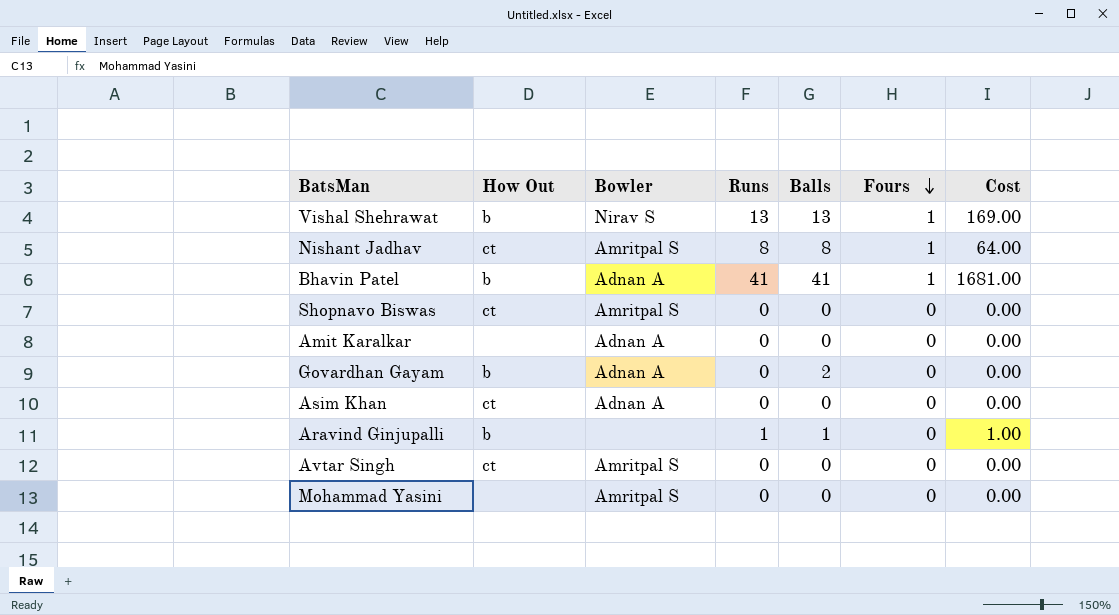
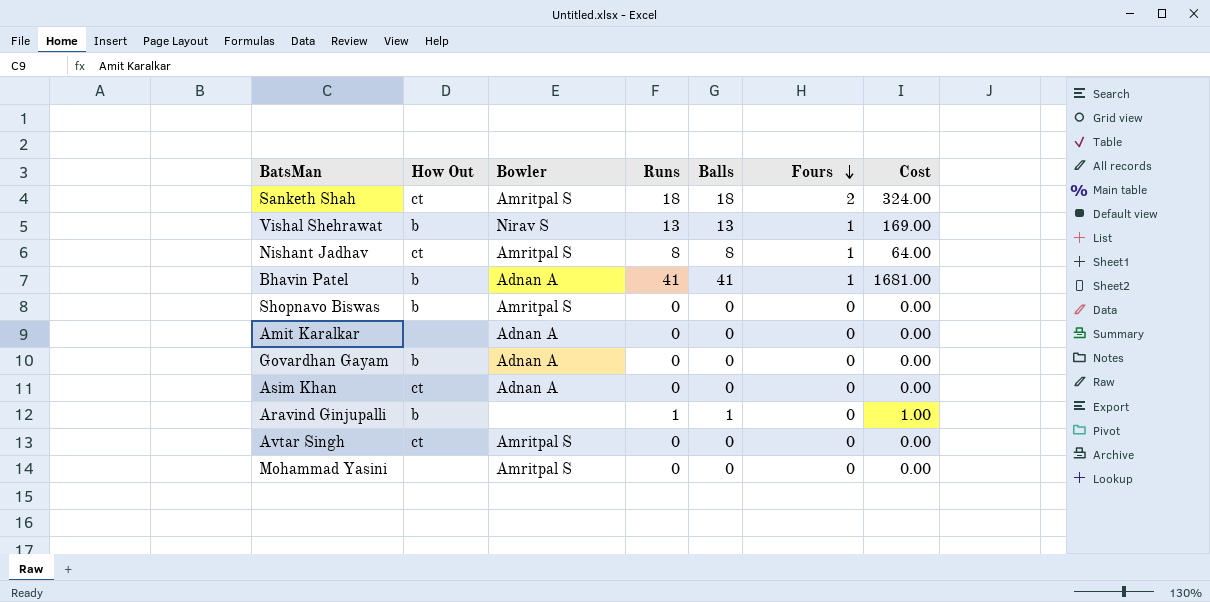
row Sanketh Shah: none -> ct | Amritpal S | 18 | 18 | 2 | 324.00
Shopnavo Biswas | How Out: ct -> b
Govardhan Gayam | Balls: 2 -> 0

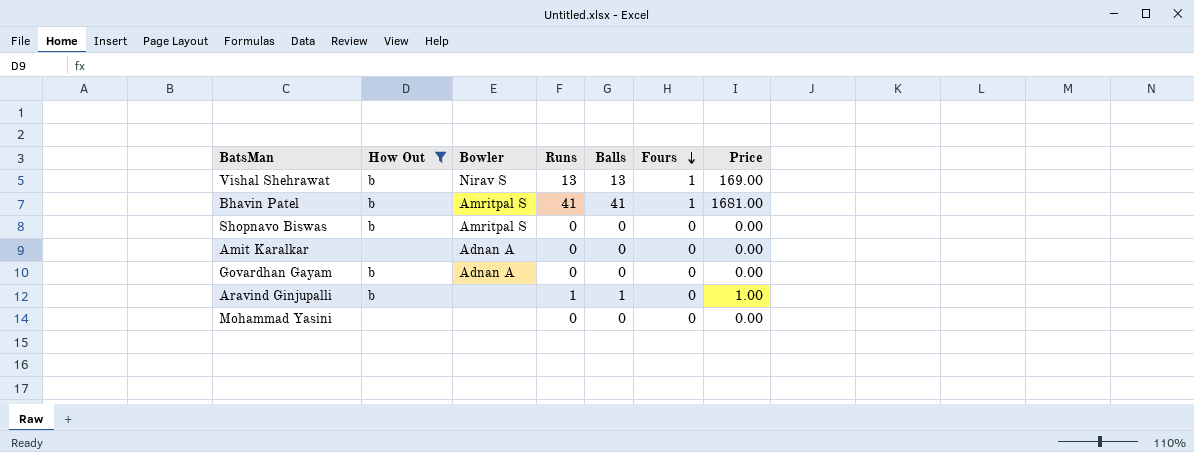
filter: none -> How Out != ct
column name: Cost -> Price
Bhavin Patel | Bowler: Adnan A -> Amritpal S
Mohammad Yasini | Bowler: Amritpal S -> none

